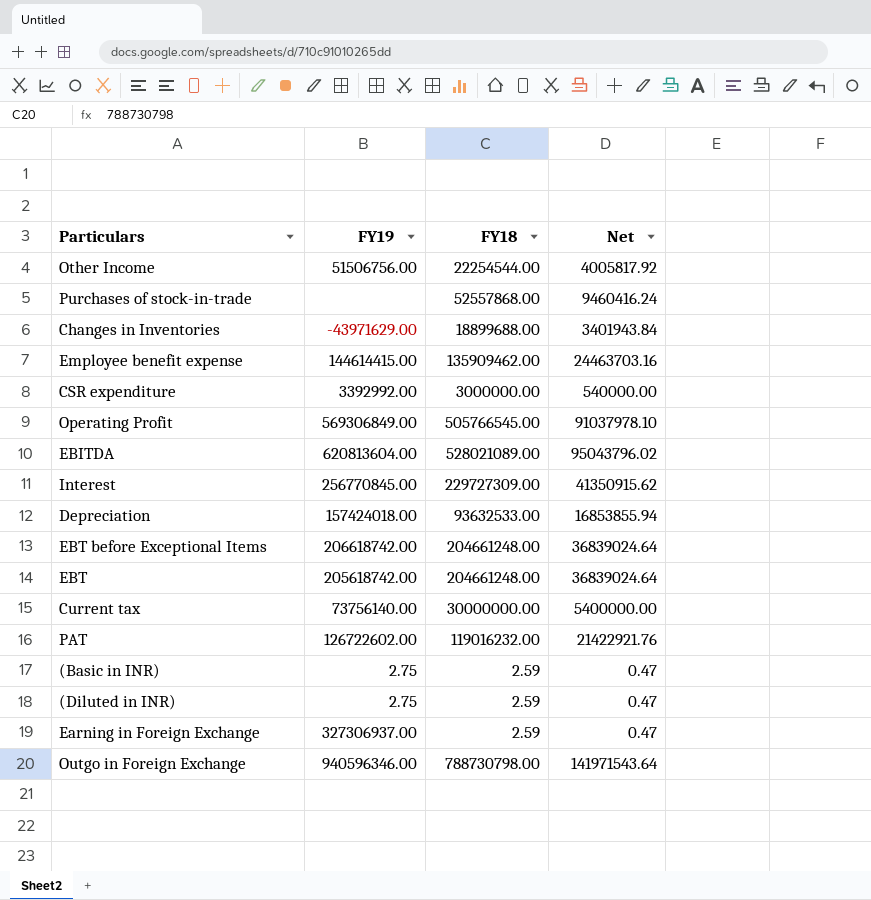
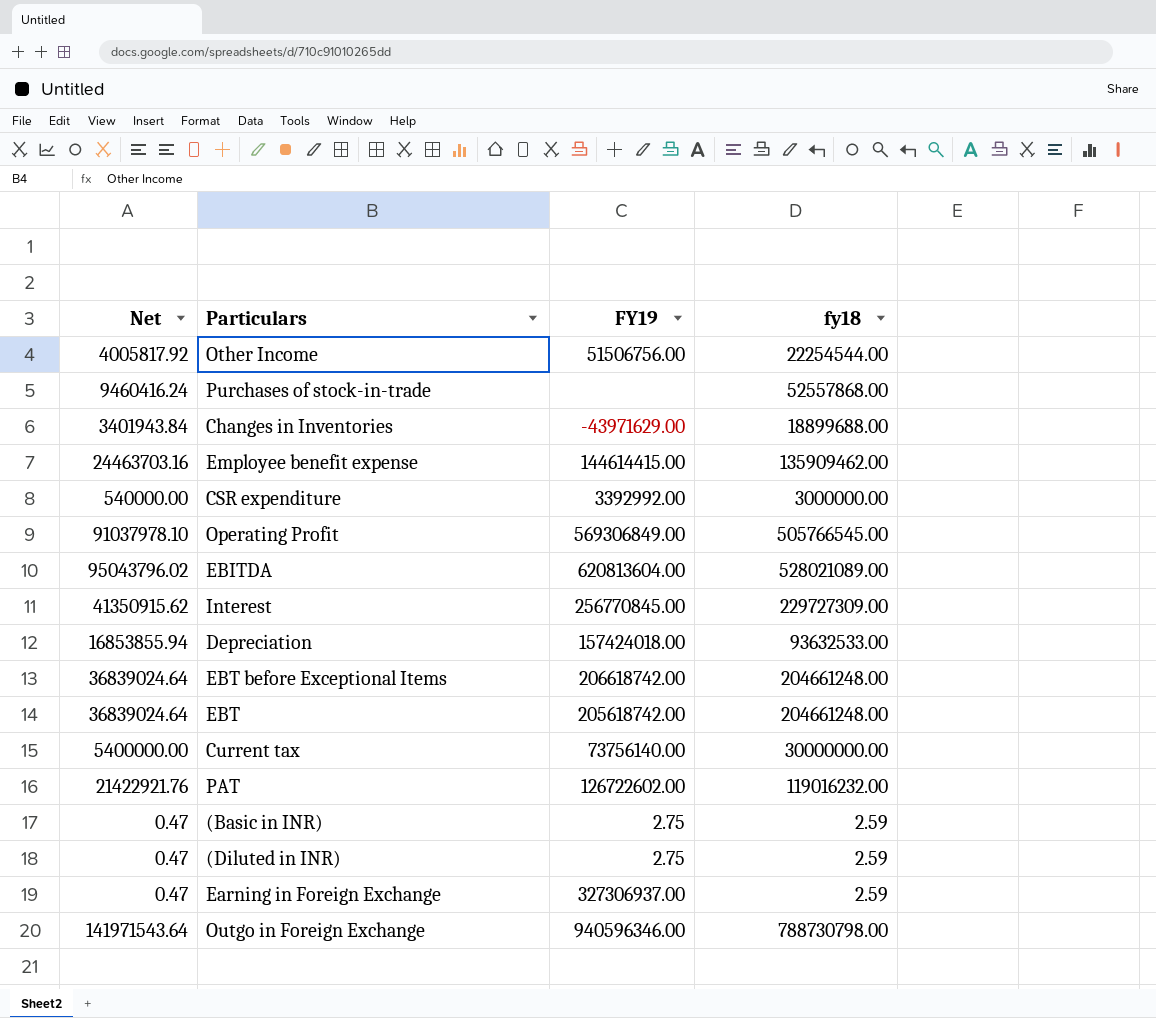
column Net | position: 4 -> 1
column name: FY18 -> fy18

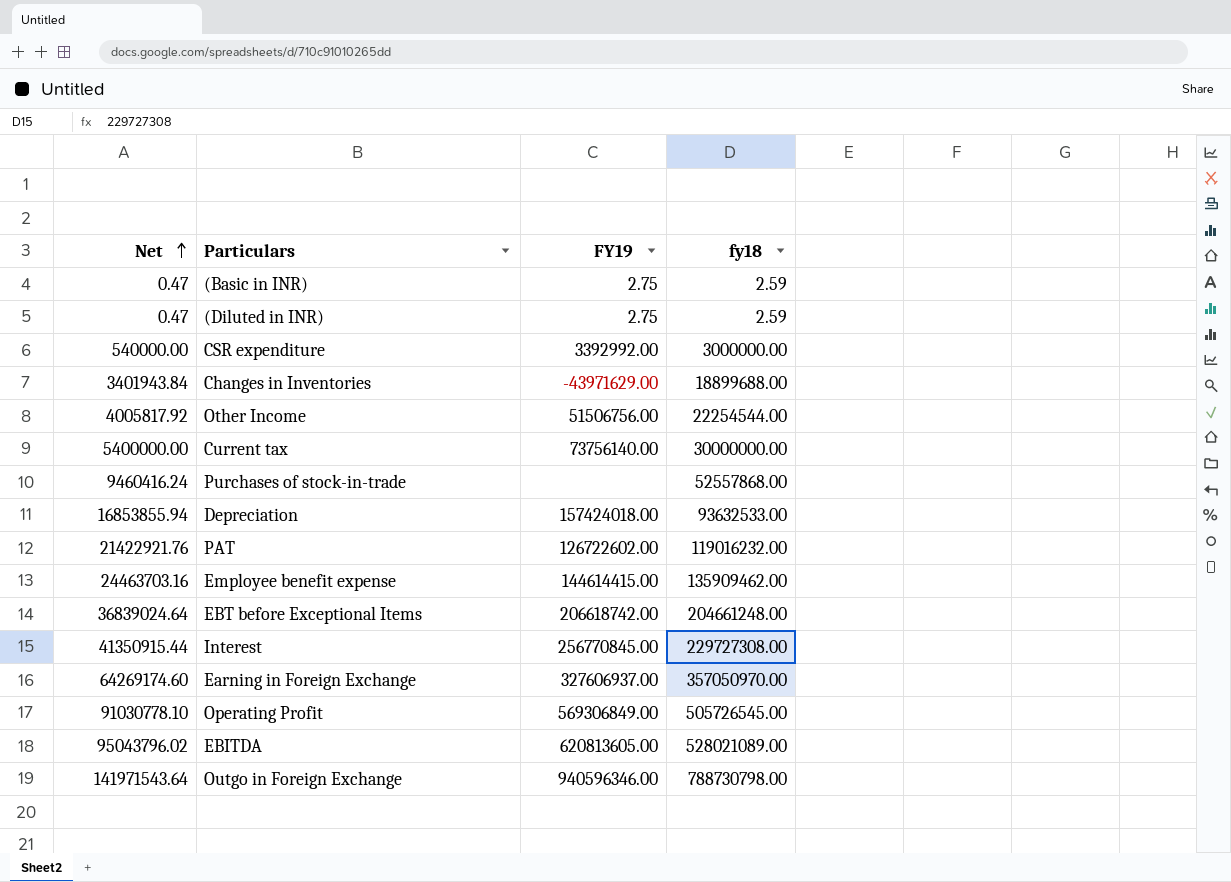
row order: none -> Net ascending
row EBT: 36839024.64 | 205618742.00 | 204661248.00 -> none
Interest | Net: 41350915.62 -> 41350915.44
Interest | fy18: 229727309.00 -> 229727308.00
Earning in Foreign Exchange | Net: 0.47 -> 64269174.60
Earning in Foreign Exchange | FY19: 327306937.00 -> 327606937.00
Earning in Foreign Exchange | fy18: 2.59 -> 357050970.00
Operating Profit | Net: 91037978.10 -> 91030778.10
Operating Profit | fy18: 505766545.00 -> 505726545.00
EBITDA | FY19: 620813604.00 -> 620813605.00

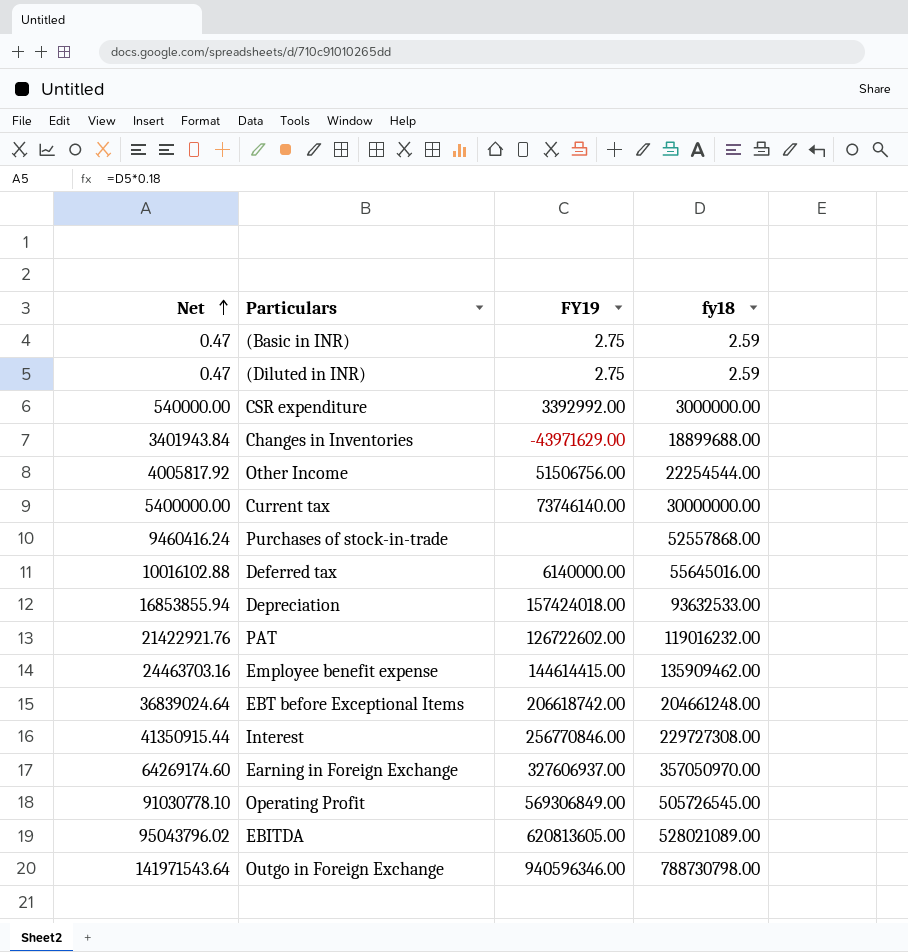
Current tax | FY19: 73756140.00 -> 73746140.00
row Deferred tax: none -> 10016102.88 | 6140000.00 | 55645016.00
Interest | FY19: 256770845.00 -> 256770846.00

